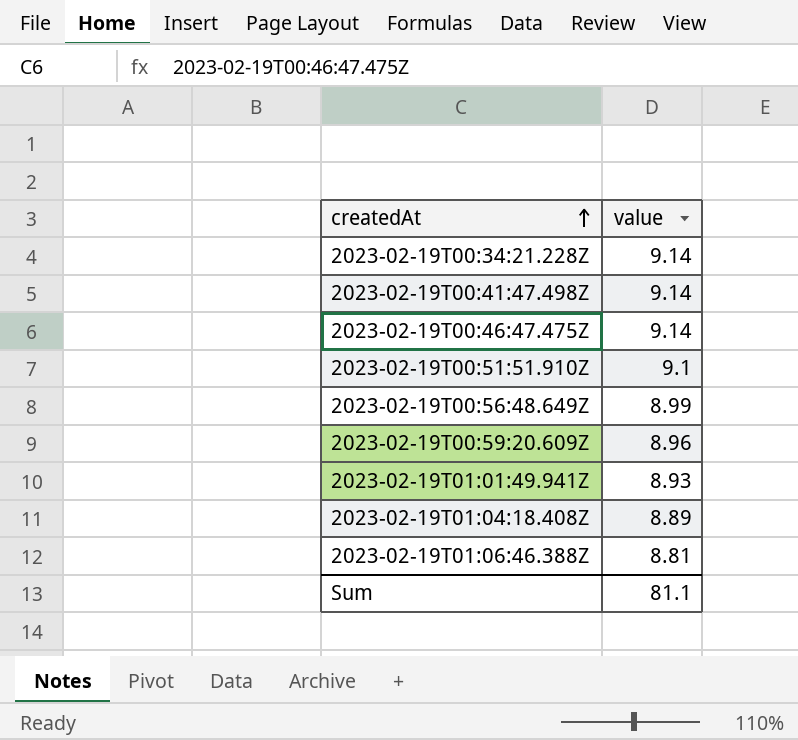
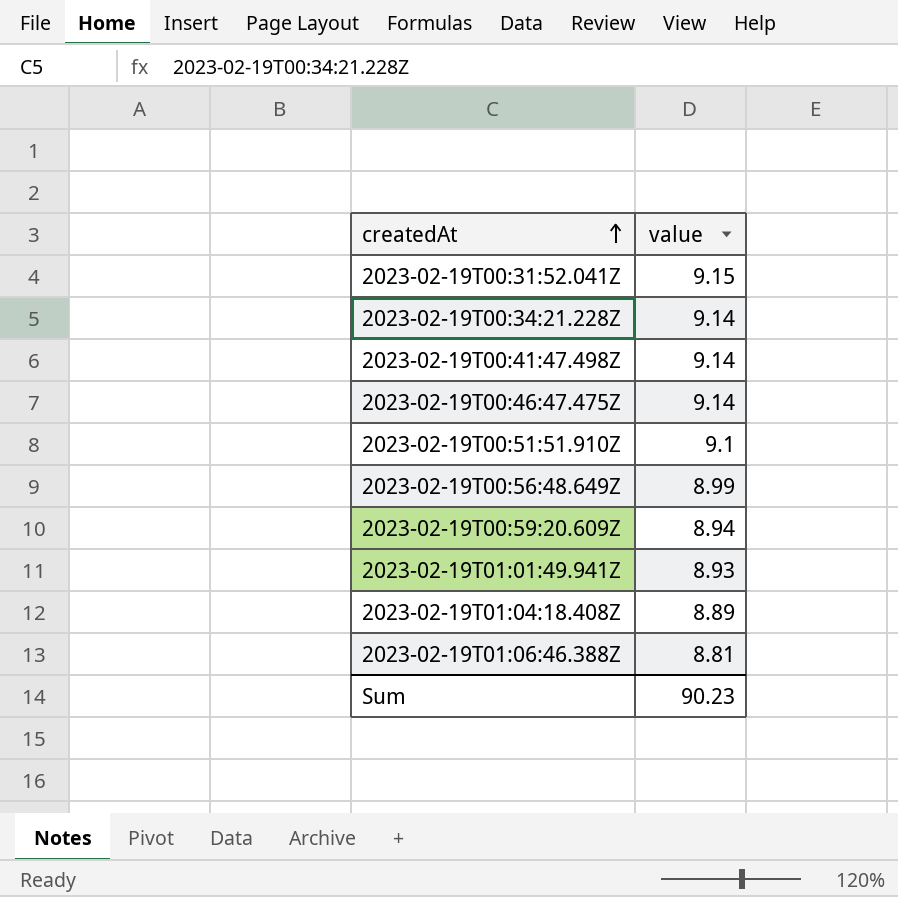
row 2023-02-19T00:31:52.041Z: none -> 9.15
2023-02-19T00:59:20.609Z | value: 8.96 -> 8.94
Sum | value: 81.1 -> 90.23

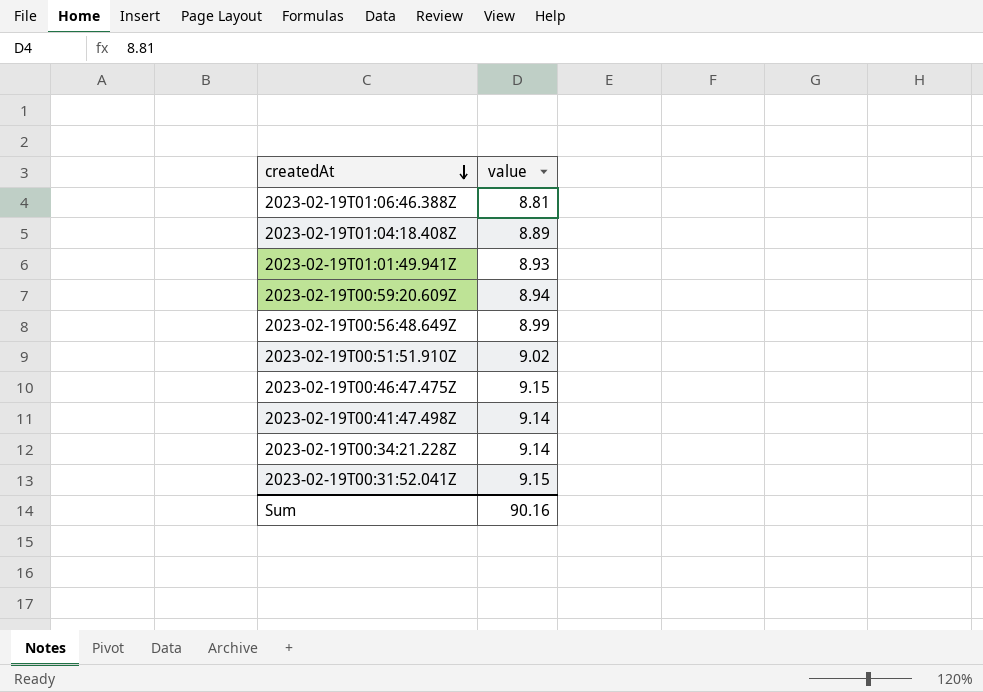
row order: createdAt ascending -> createdAt descending
2023-02-19T00:51:51.910Z | value: 9.1 -> 9.02
2023-02-19T00:46:47.475Z | value: 9.14 -> 9.15
Sum | value: 90.23 -> 90.16

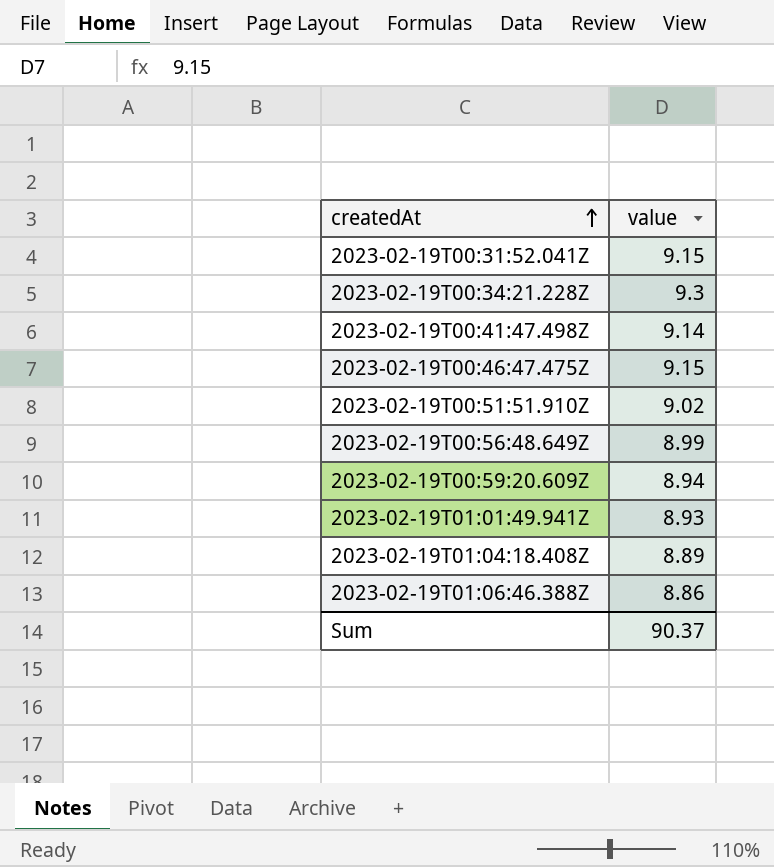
row order: createdAt descending -> createdAt ascending
2023-02-19T00:34:21.228Z | value: 9.14 -> 9.3
2023-02-19T01:06:46.388Z | value: 8.81 -> 8.86
Sum | value: 90.16 -> 90.37

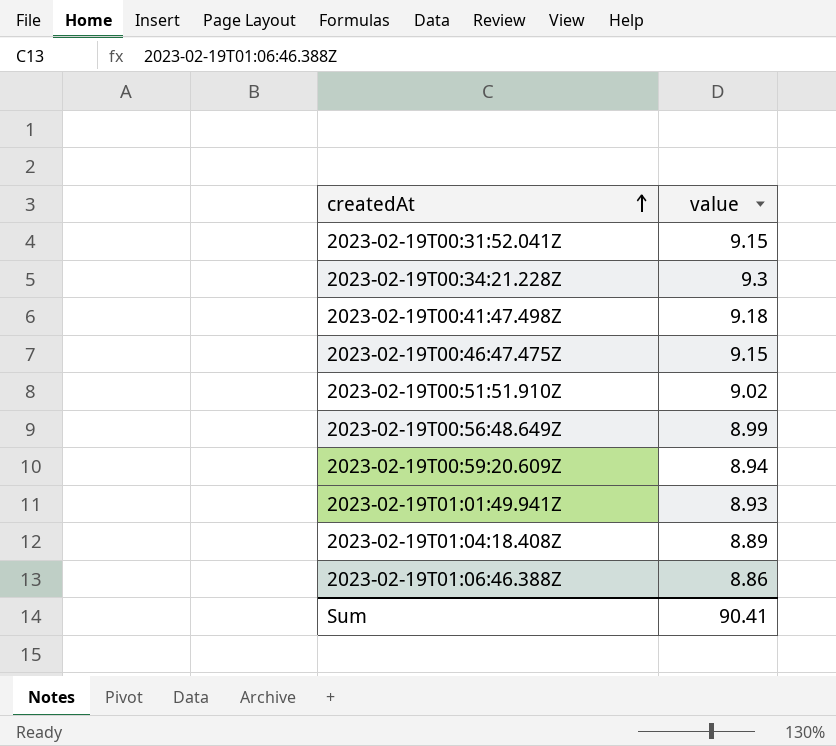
2023-02-19T00:41:47.498Z | value: 9.14 -> 9.18
Sum | value: 90.37 -> 90.41

